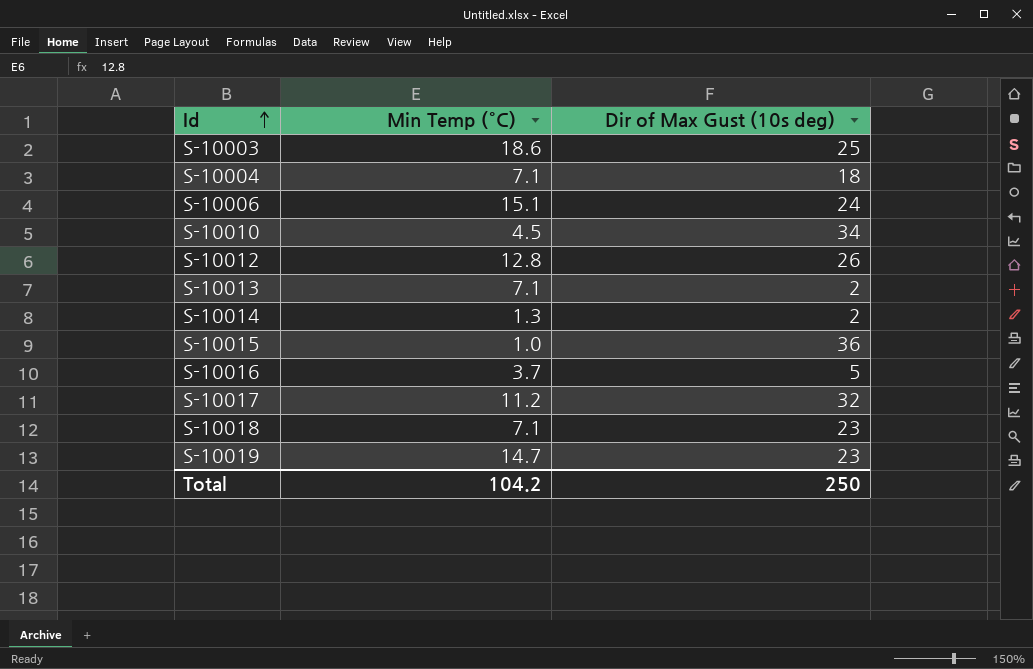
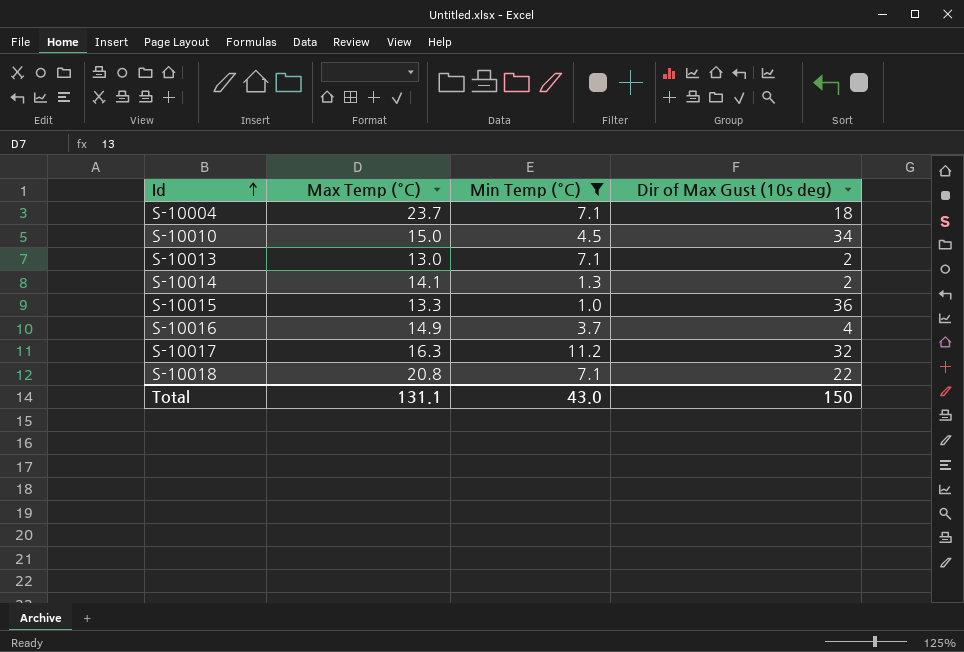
filter: none -> Min Temp (°C) <= 11.2
column Max Temp (°C) | position: none -> 2
S-10016 | Dir of Max Gust (10s deg): 5 -> 4
S-10018 | Dir of Max Gust (10s deg): 23 -> 22
Total | Min Temp (°C): 104.2 -> 43.0
Total | Dir of Max Gust (10s deg): 250 -> 150

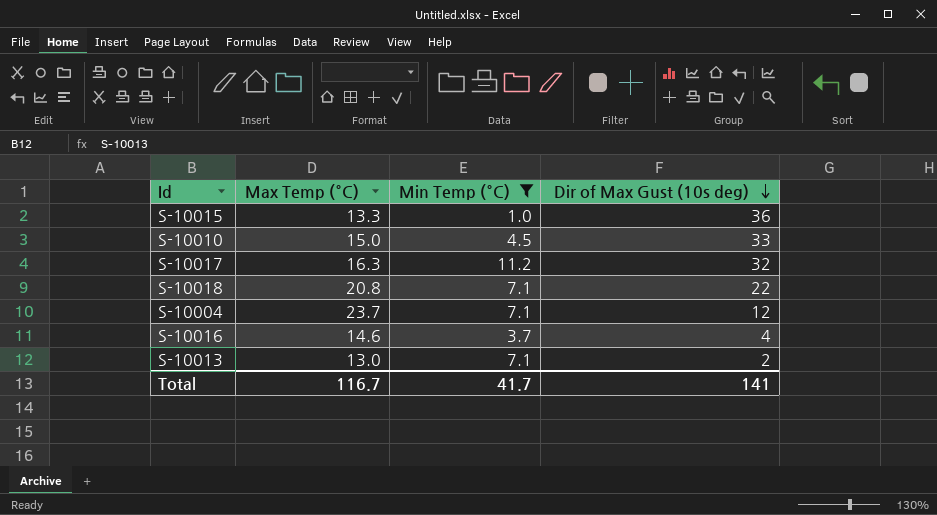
row order: Id ascending -> Dir of Max Gust (10s deg) descending
row S-10014: 14.1 | 1.3 | 2 -> none
S-10010 | Dir of Max Gust (10s deg): 34 -> 33
S-10004 | Dir of Max Gust (10s deg): 18 -> 12
S-10016 | Max Temp (°C): 14.9 -> 14.6
Total | Max Temp (°C): 131.1 -> 116.7
Total | Min Temp (°C): 43.0 -> 41.7
Total | Dir of Max Gust (10s deg): 150 -> 141

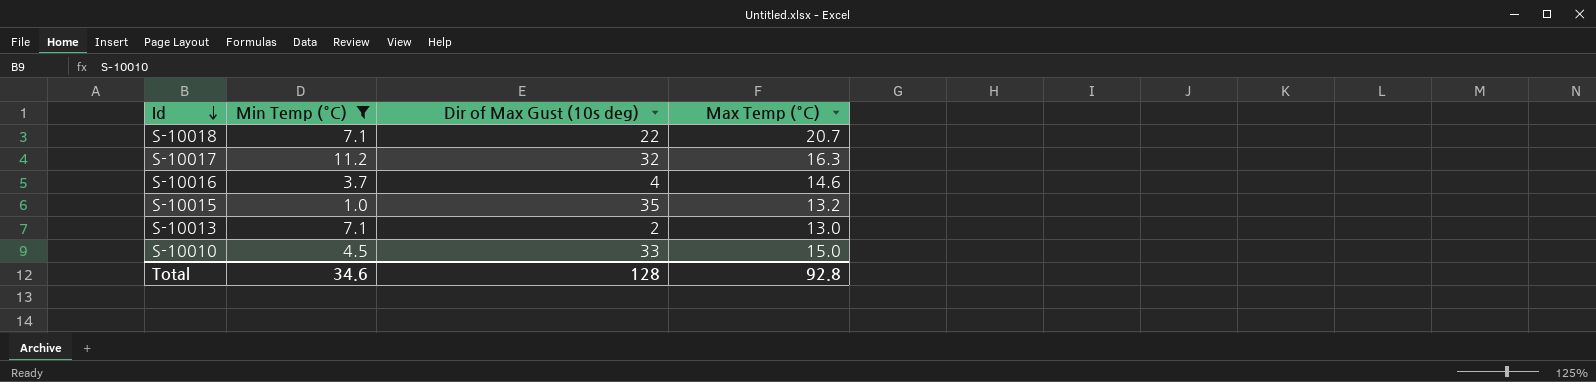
row order: Dir of Max Gust (10s deg) descending -> Id descending
column Max Temp (°C) | position: 2 -> 4
row S-10004: 23.7 | 7.1 | 12 -> none
S-10018 | Max Temp (°C): 20.8 -> 20.7
S-10015 | Dir of Max Gust (10s deg): 36 -> 35
S-10015 | Max Temp (°C): 13.3 -> 13.2
Total | Min Temp (°C): 41.7 -> 34.6
Total | Dir of Max Gust (10s deg): 141 -> 128
Total | Max Temp (°C): 116.7 -> 92.8

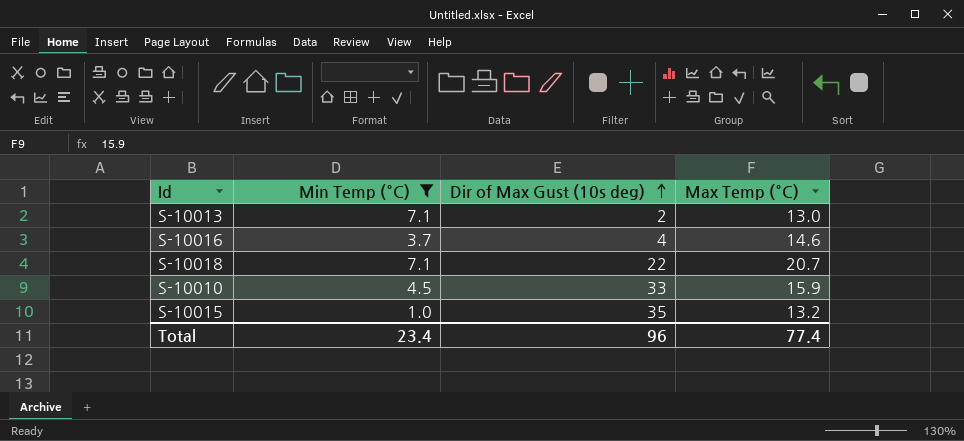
row order: Id descending -> Dir of Max Gust (10s deg) ascending
row S-10017: 11.2 | 32 | 16.3 -> none
S-10010 | Max Temp (°C): 15.0 -> 15.9
Total | Min Temp (°C): 34.6 -> 23.4
Total | Dir of Max Gust (10s deg): 128 -> 96
Total | Max Temp (°C): 92.8 -> 77.4

